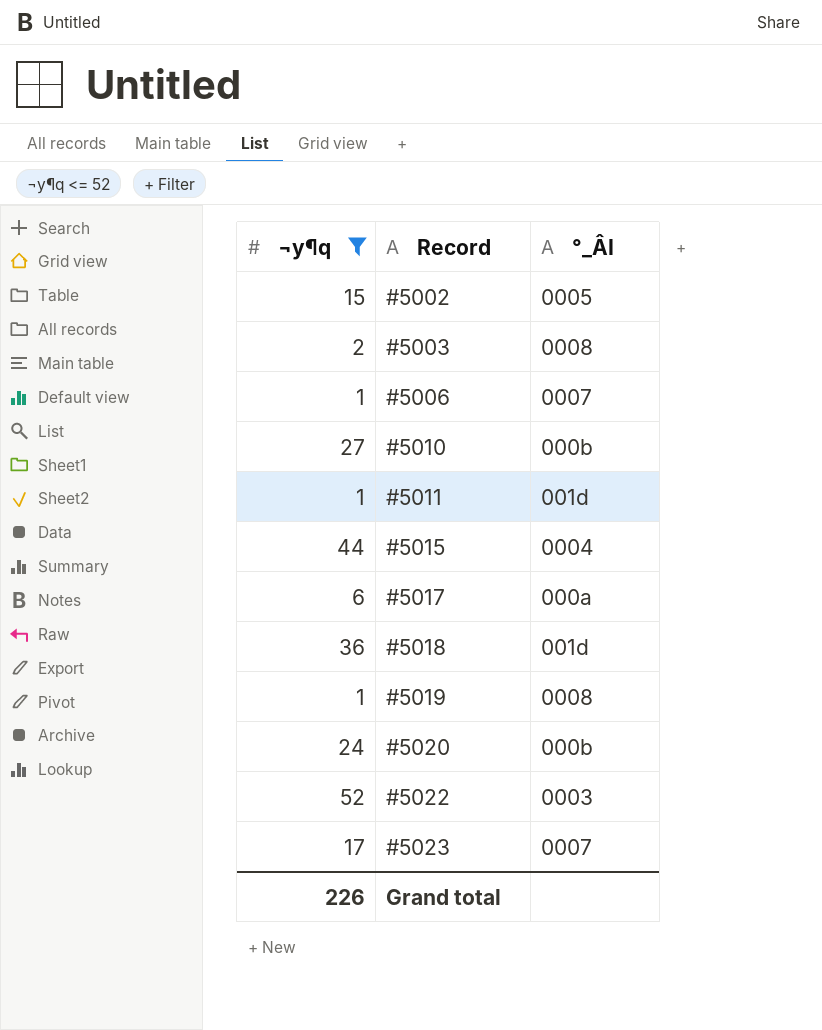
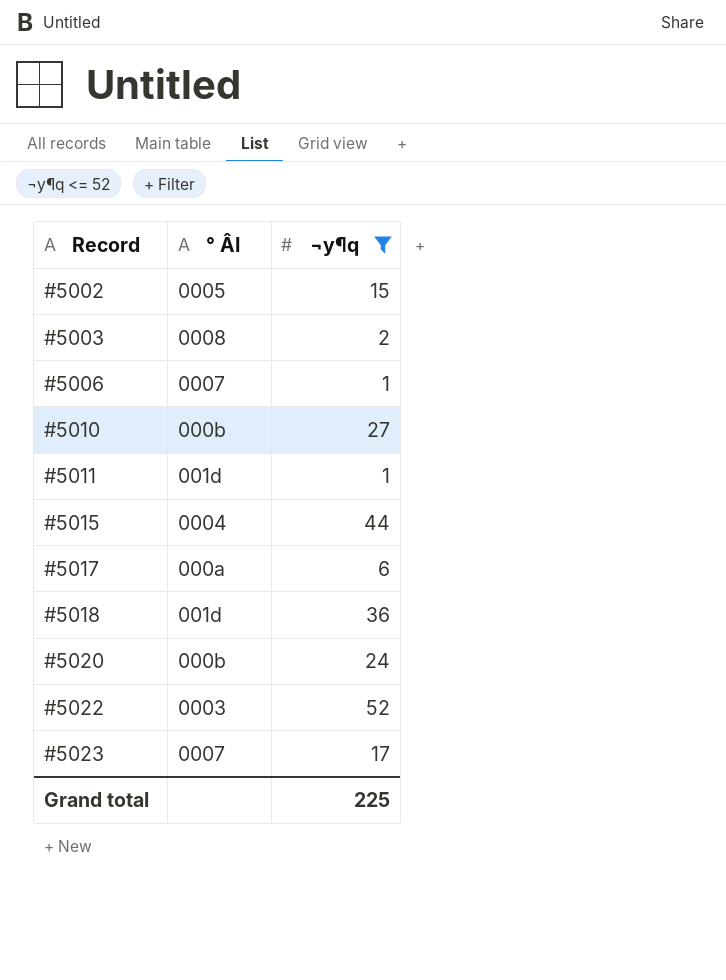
column name: °_ÂI -> ° ÂI
column ¬y¶q | position: 1 -> 3
row #5019: 1 | 0008 -> none
Grand total | ¬y¶q: 226 -> 225

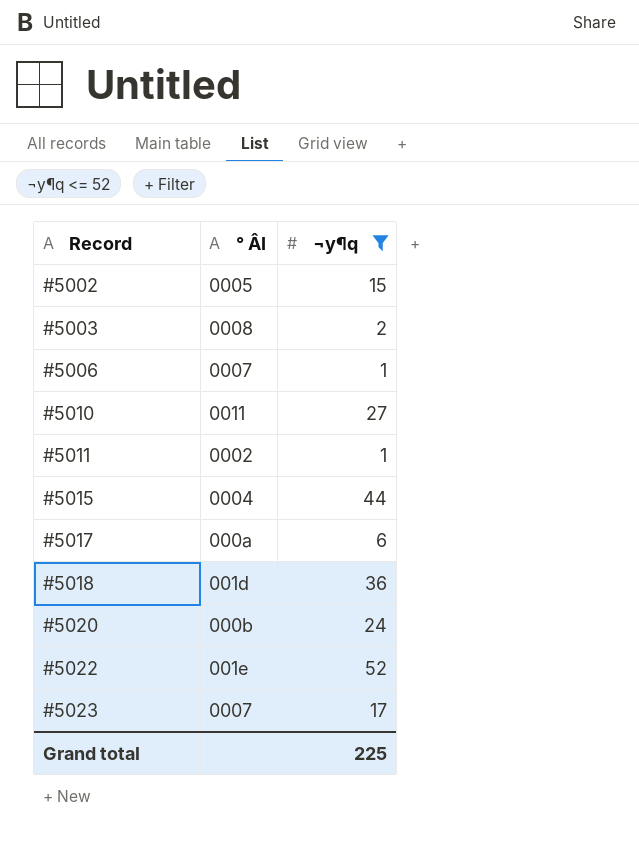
#5010 | ° ÂI: 000b -> 0011
#5011 | ° ÂI: 001d -> 0002
#5022 | ° ÂI: 0003 -> 001e

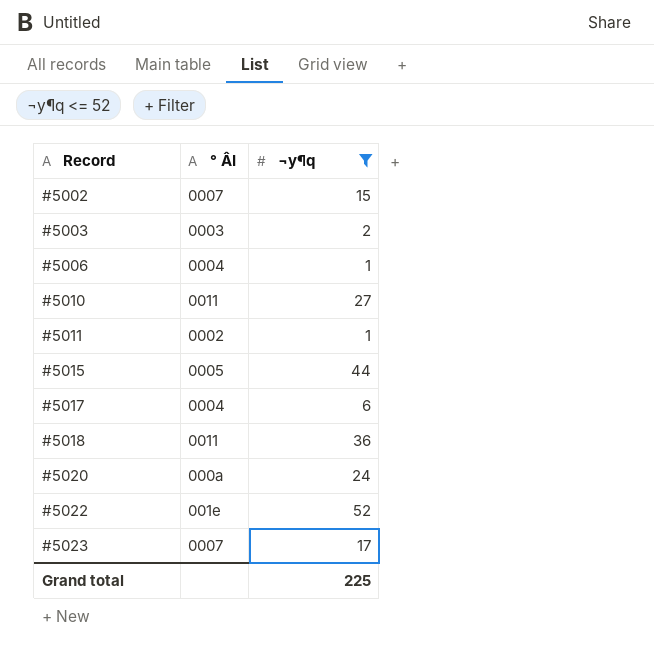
#5002 | ° ÂI: 0005 -> 0007
#5003 | ° ÂI: 0008 -> 0003
#5006 | ° ÂI: 0007 -> 0004
#5015 | ° ÂI: 0004 -> 0005
#5017 | ° ÂI: 000a -> 0004
#5018 | ° ÂI: 001d -> 0011
#5020 | ° ÂI: 000b -> 000a

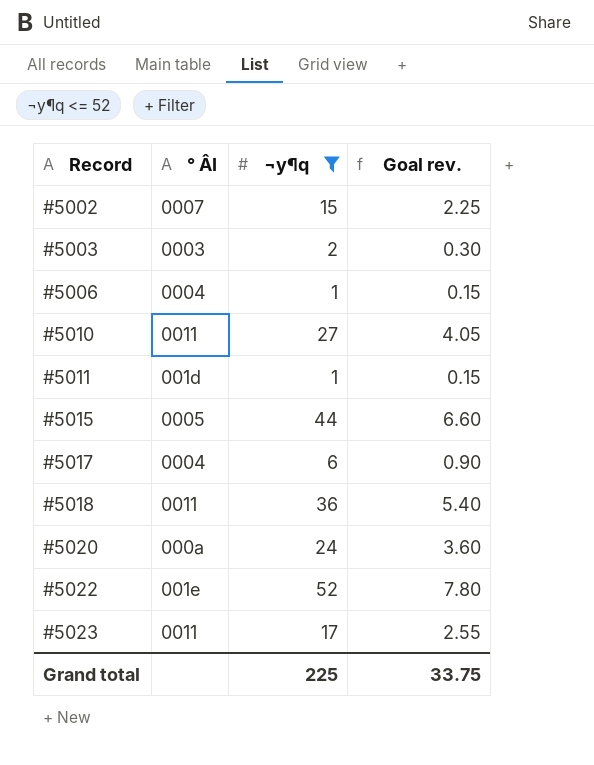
column Goal rev. | formula: none -> [¬y¶q] * 0.15
#5011 | ° ÂI: 0002 -> 001d
#5023 | ° ÂI: 0007 -> 0011

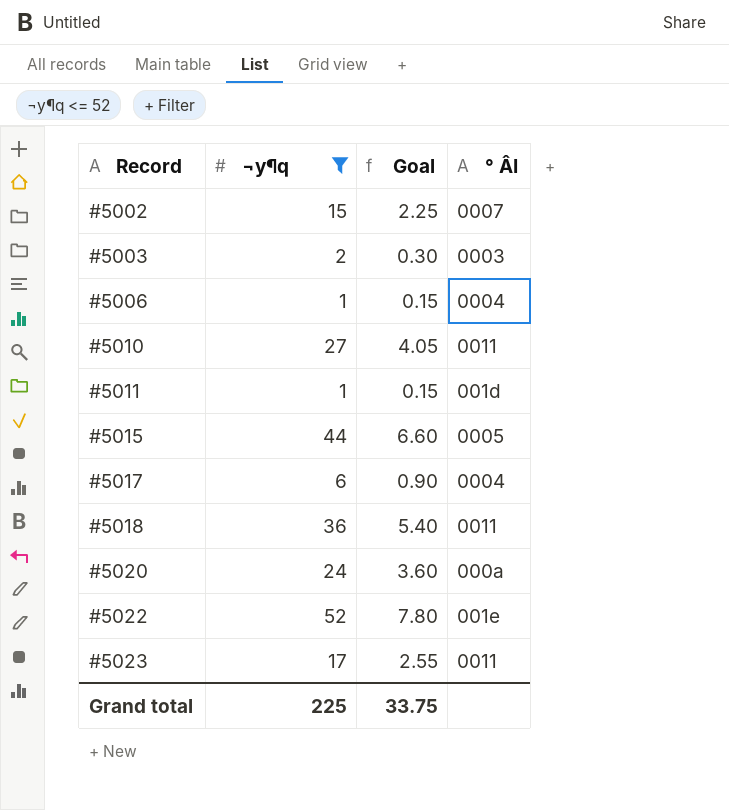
column name: Goal rev. -> Goal
column ° ÂI | position: 2 -> 4

